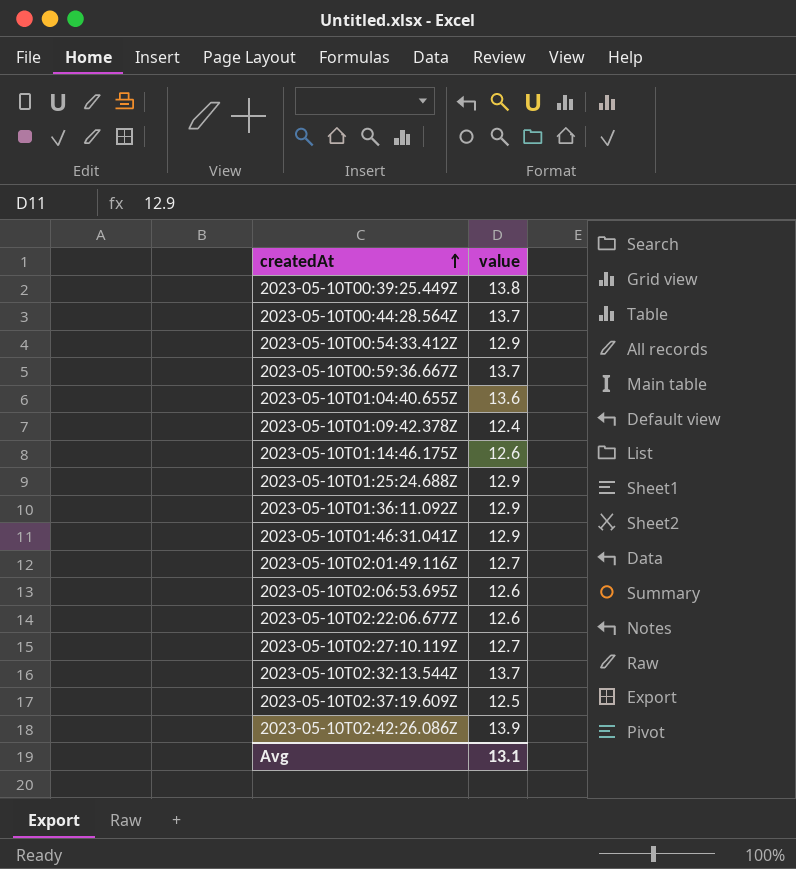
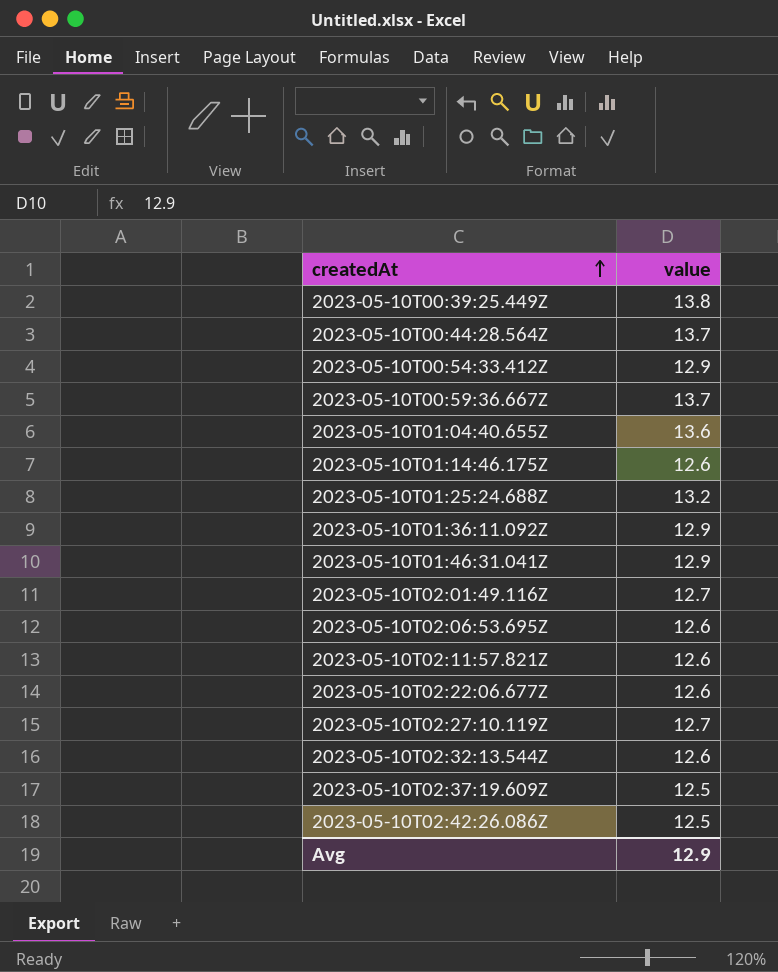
row 2023-05-10T01:09:42.378Z: 12.4 -> none
2023-05-10T01:25:24.688Z | value: 12.9 -> 13.2
row 2023-05-10T02:11:57.821Z: none -> 12.6
2023-05-10T02:32:13.544Z | value: 13.7 -> 12.6
2023-05-10T02:42:26.086Z | value: 13.9 -> 12.5
Avg | value: 13.1 -> 12.9

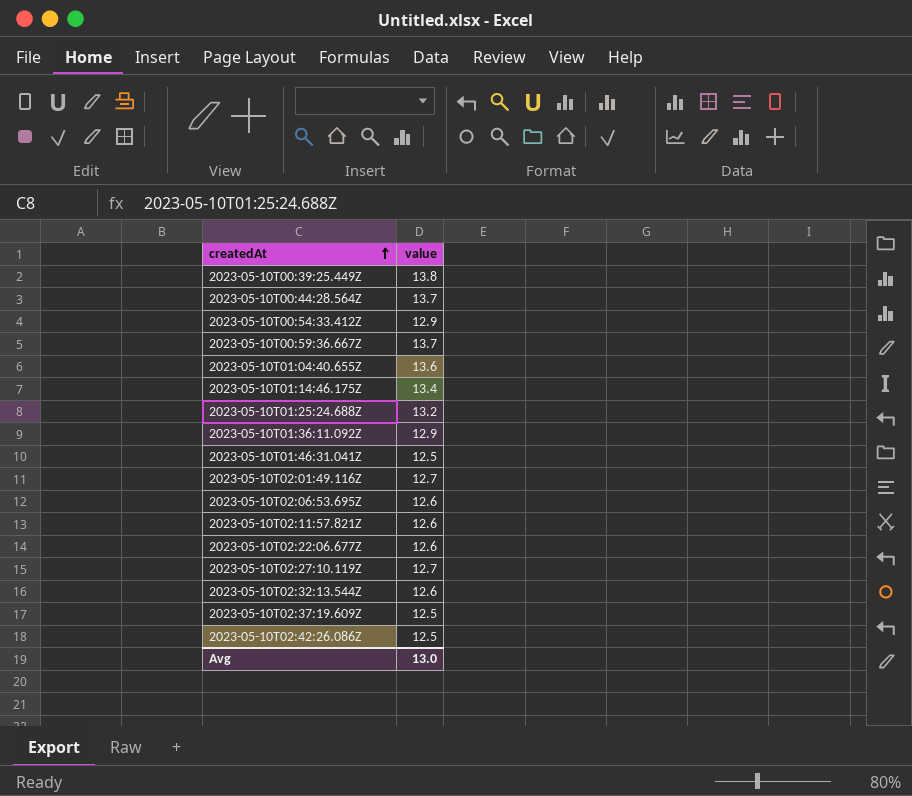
2023-05-10T01:14:46.175Z | value: 12.6 -> 13.4
2023-05-10T01:46:31.041Z | value: 12.9 -> 12.5
Avg | value: 12.9 -> 13.0

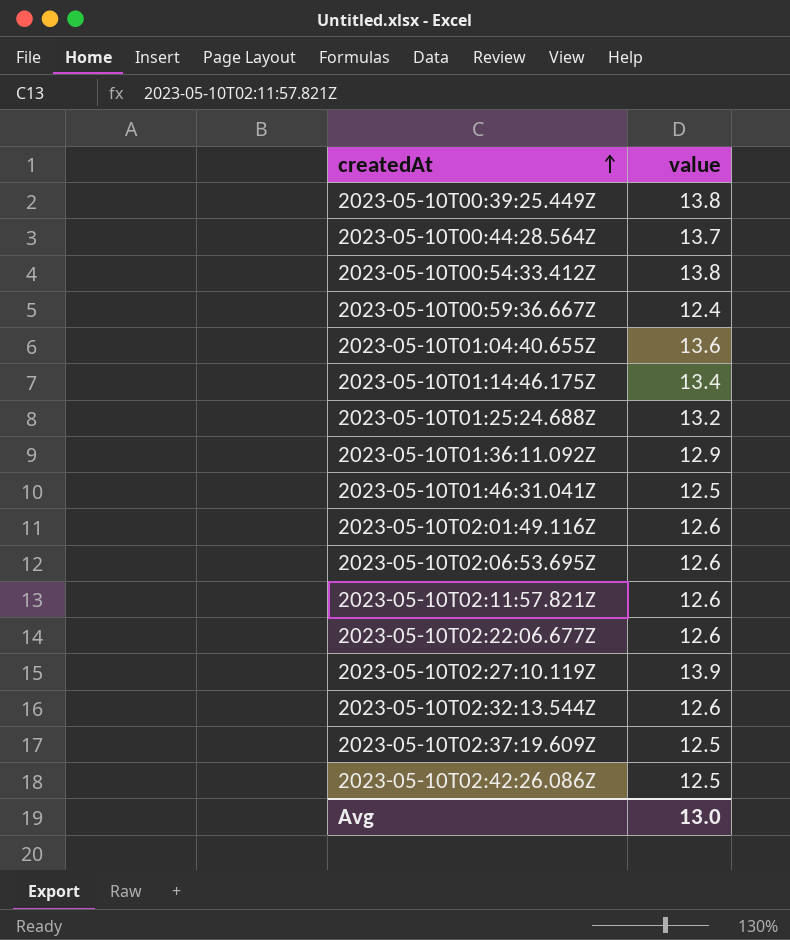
2023-05-10T00:54:33.412Z | value: 12.9 -> 13.8
2023-05-10T00:59:36.667Z | value: 13.7 -> 12.4
2023-05-10T02:01:49.116Z | value: 12.7 -> 12.6
2023-05-10T02:27:10.119Z | value: 12.7 -> 13.9

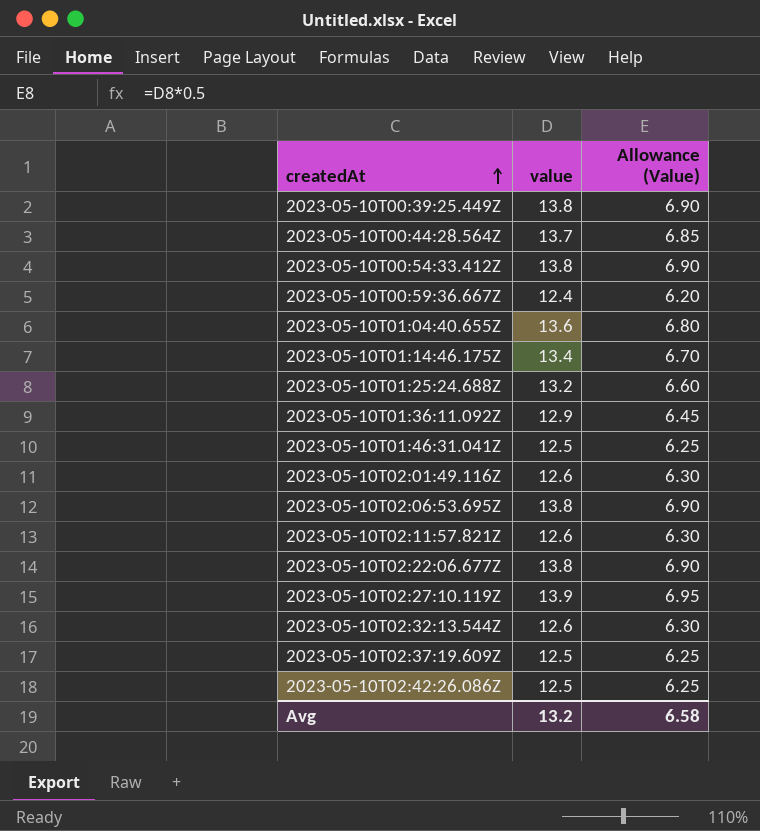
column Allowance (Value) | formula: none -> [value] * 0.5
2023-05-10T02:06:53.695Z | value: 12.6 -> 13.8
2023-05-10T02:22:06.677Z | value: 12.6 -> 13.8
Avg | value: 13.0 -> 13.2

